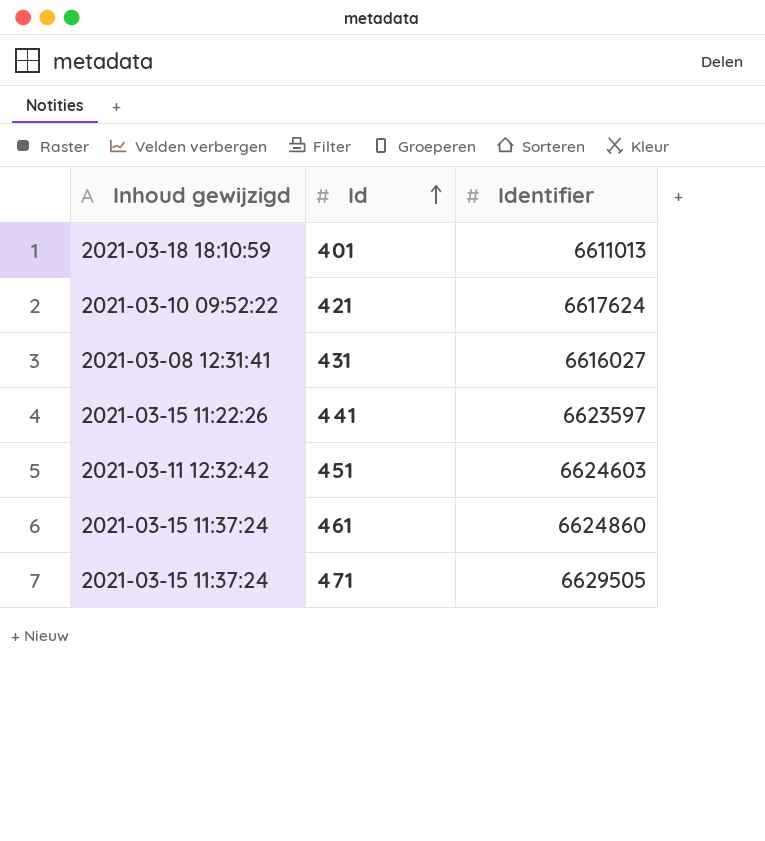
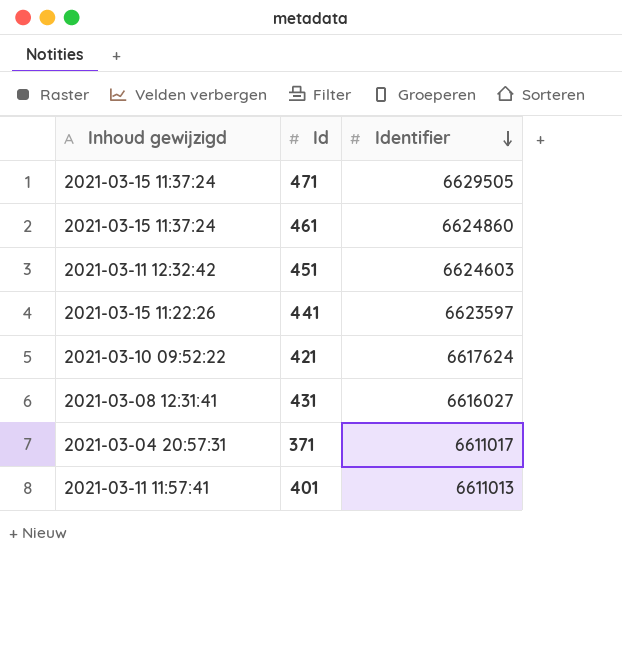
row order: Id ascending -> Identifier descending
row 371: none -> 2021-03-04 20:57:31 | 6611017
401 | Inhoud gewijzigd: 2021-03-18 18:10:59 -> 2021-03-11 11:57:41

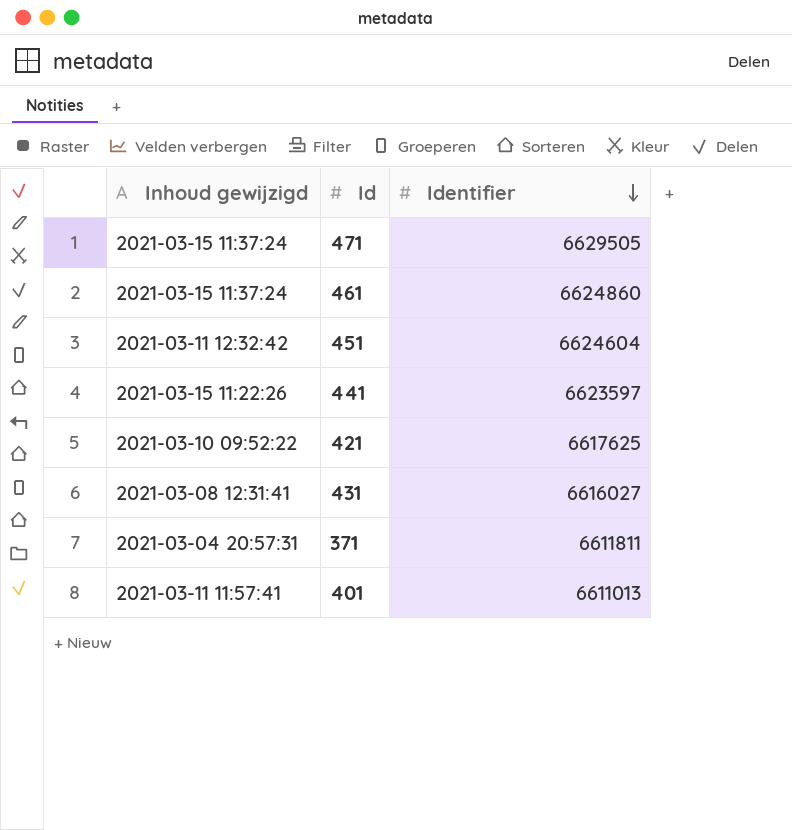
451 | Identifier: 6624603 -> 6624604
421 | Identifier: 6617624 -> 6617625
371 | Identifier: 6611017 -> 6611811

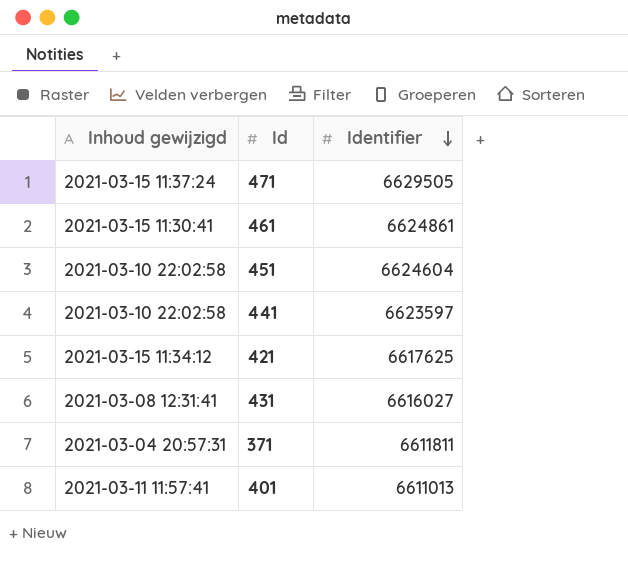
461 | Inhoud gewijzigd: 2021-03-15 11:37:24 -> 2021-03-15 11:30:41
461 | Identifier: 6624860 -> 6624861
451 | Inhoud gewijzigd: 2021-03-11 12:32:42 -> 2021-03-10 22:02:58
441 | Inhoud gewijzigd: 2021-03-15 11:22:26 -> 2021-03-10 22:02:58
421 | Inhoud gewijzigd: 2021-03-10 09:52:22 -> 2021-03-15 11:34:12

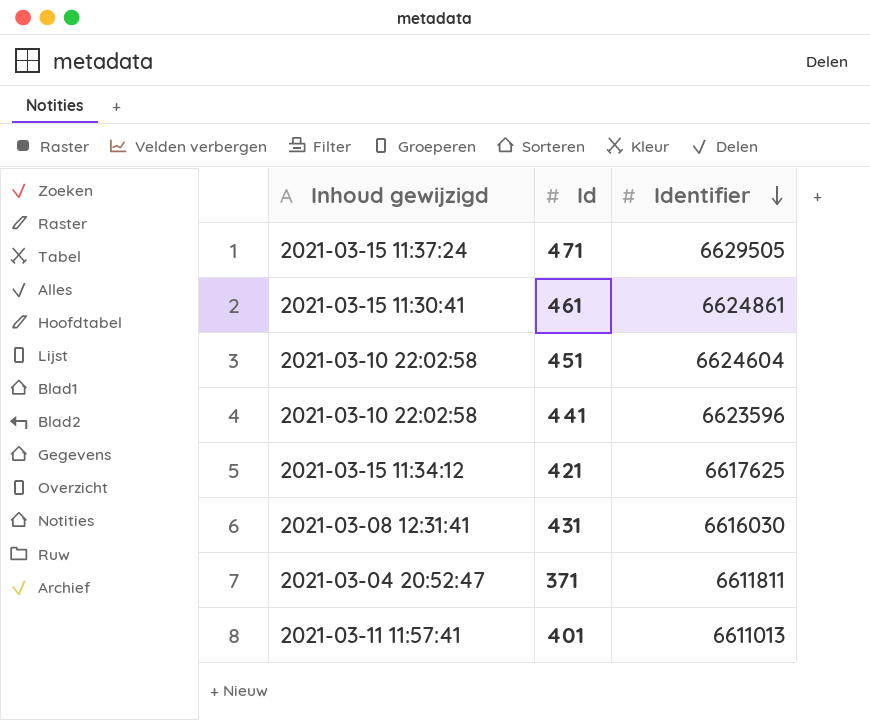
441 | Identifier: 6623597 -> 6623596
431 | Identifier: 6616027 -> 6616030
371 | Inhoud gewijzigd: 2021-03-04 20:57:31 -> 2021-03-04 20:52:47

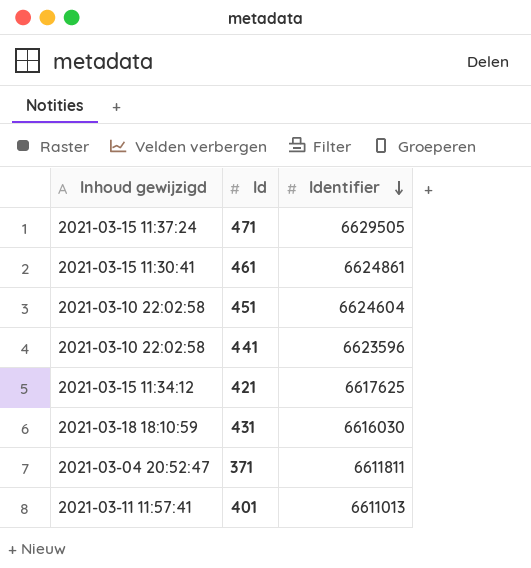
431 | Inhoud gewijzigd: 2021-03-08 12:31:41 -> 2021-03-18 18:10:59

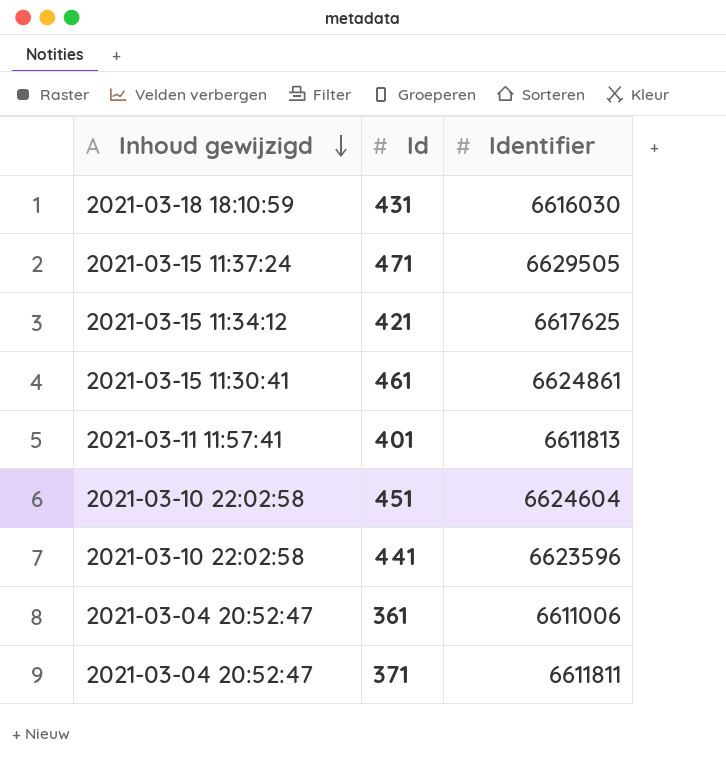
row order: Identifier descending -> Inhoud gewijzigd descending
401 | Identifier: 6611013 -> 6611813
row 361: none -> 2021-03-04 20:52:47 | 6611006

